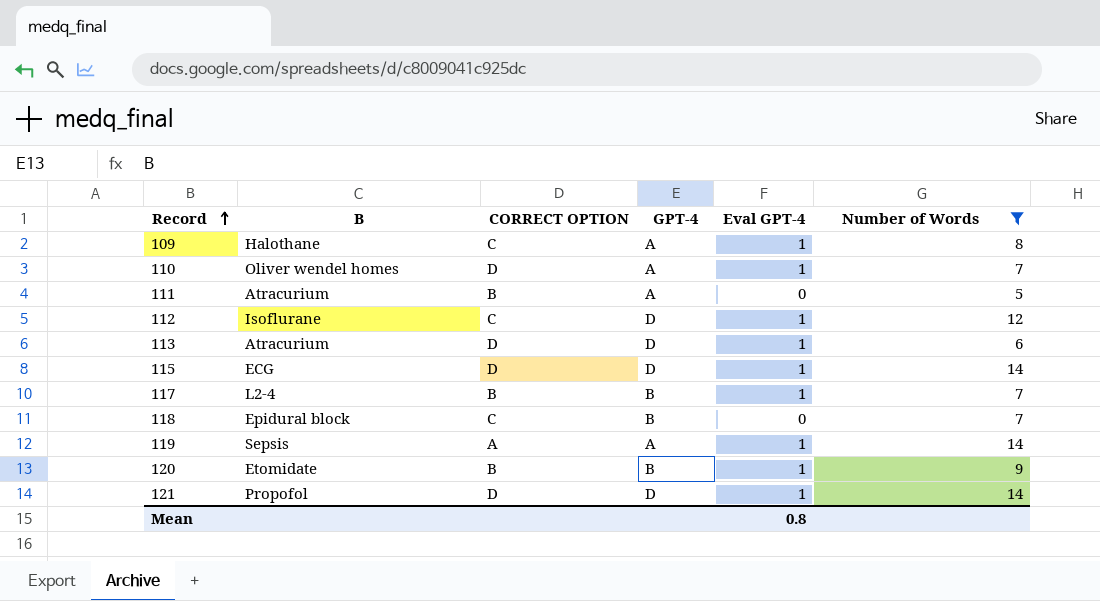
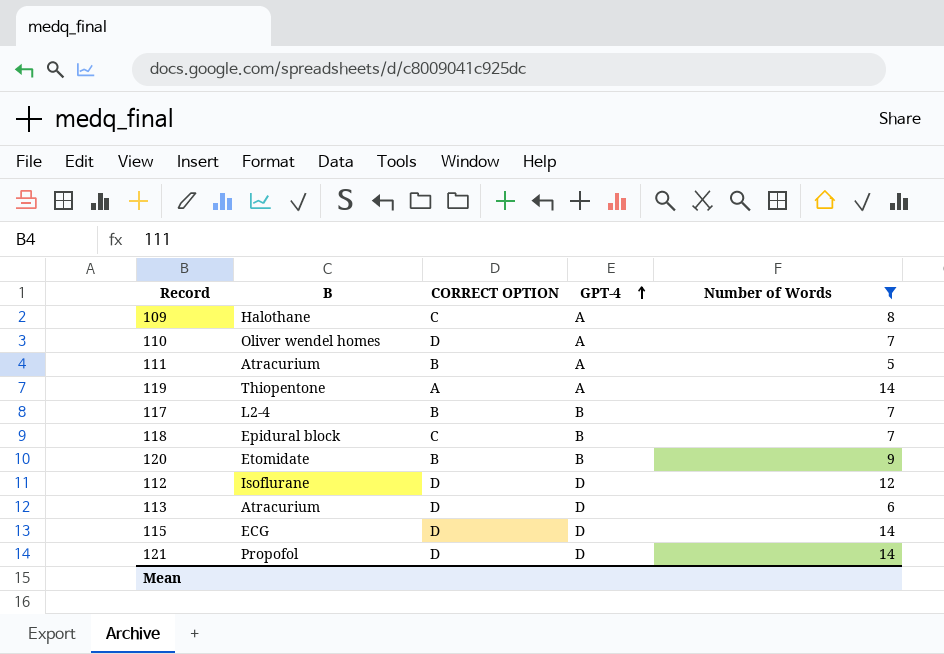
row order: Record ascending -> GPT-4 ascending
column Eval GPT-4 | position: 5 -> none
119 | B: Sepsis -> Thiopentone
112 | CORRECT OPTION: C -> D

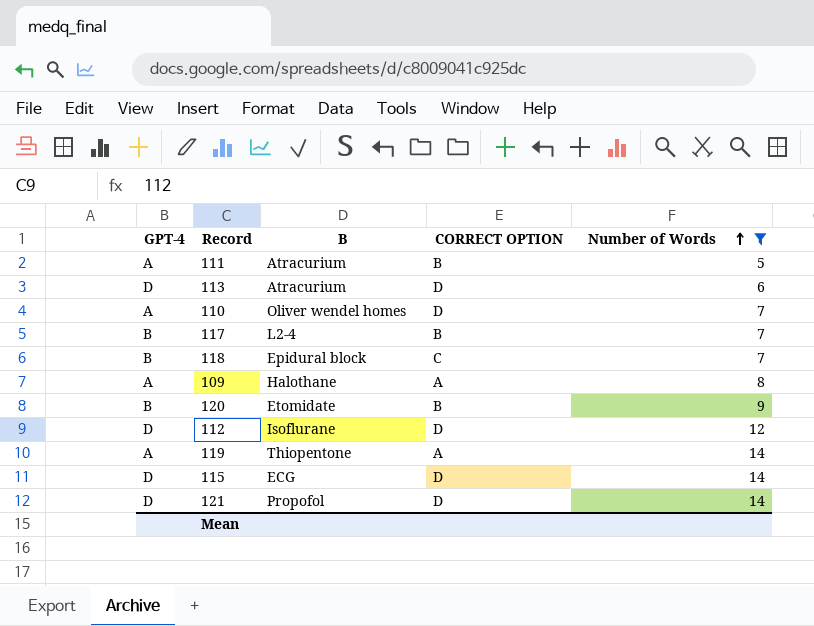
row order: GPT-4 ascending -> Number of Words ascending
column GPT-4 | position: 4 -> 1
109 | CORRECT OPTION: C -> A

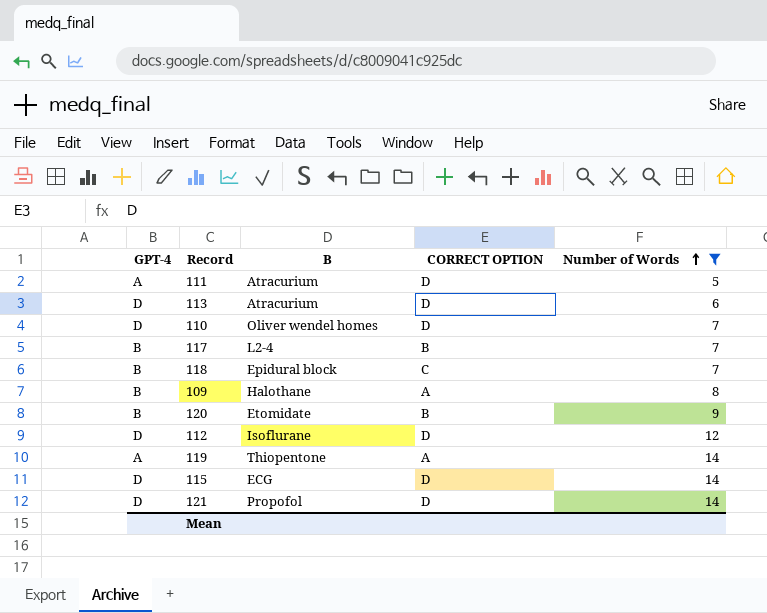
111 | CORRECT OPTION: B -> D
110 | GPT-4: A -> D
109 | GPT-4: A -> B

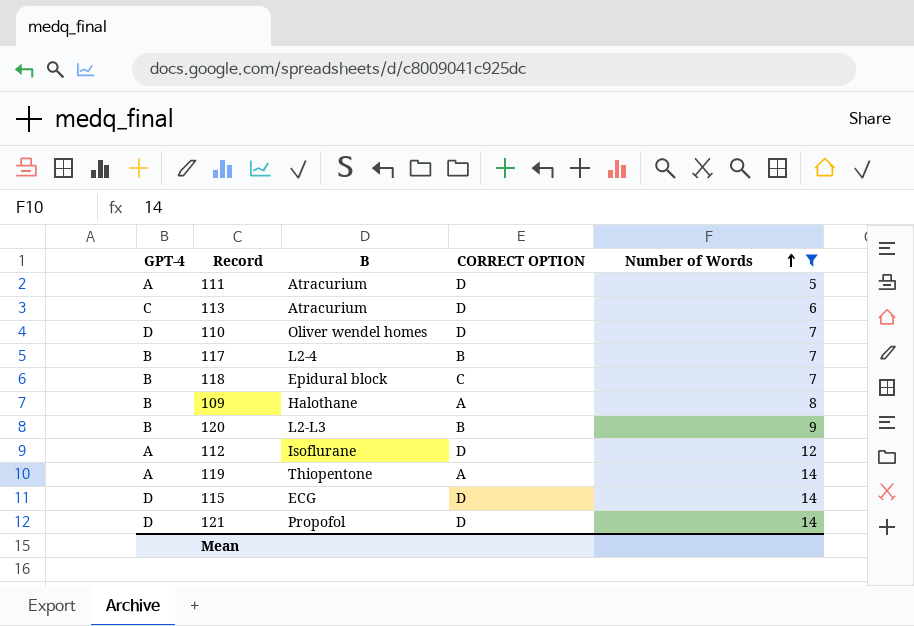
113 | GPT-4: D -> C
120 | B: Etomidate -> L2-L3
112 | GPT-4: D -> A

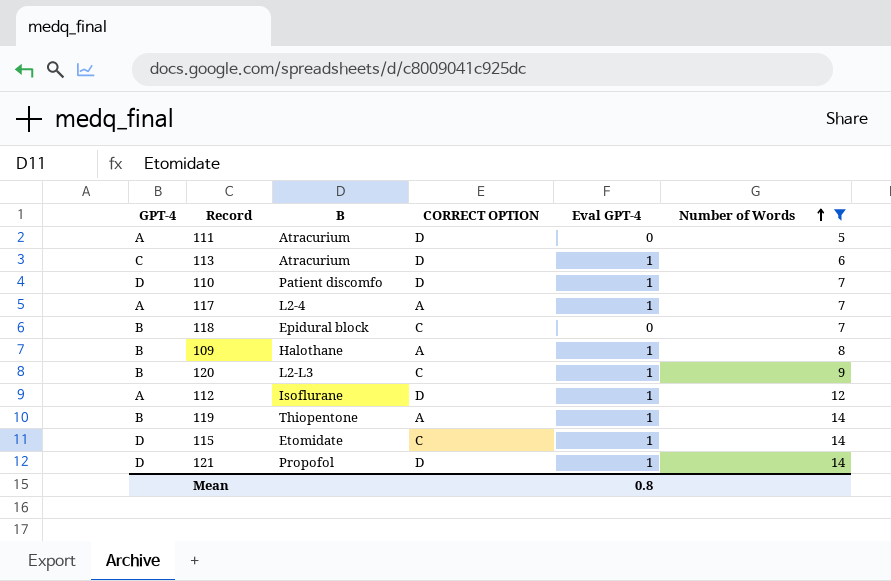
column Eval GPT-4 | position: none -> 5
110 | B: Oliver wendel homes -> Patient discomfo
117 | GPT-4: B -> A
117 | CORRECT OPTION: B -> A
120 | CORRECT OPTION: B -> C
119 | GPT-4: A -> B
115 | B: ECG -> Etomidate
115 | CORRECT OPTION: D -> C

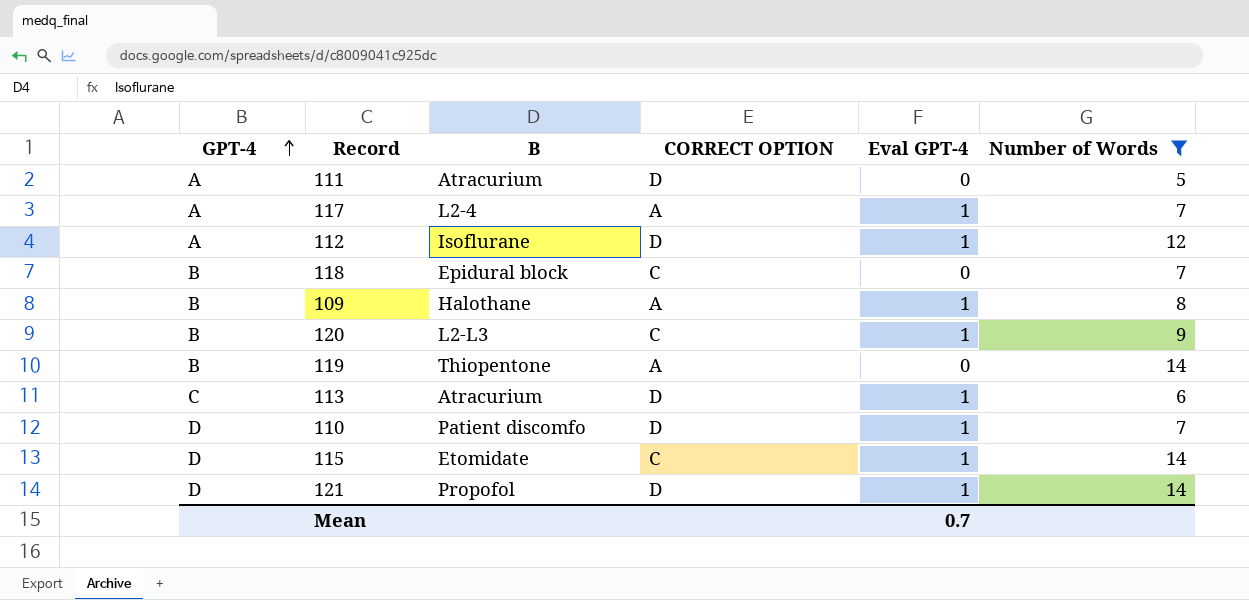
row order: Number of Words ascending -> GPT-4 ascending
119 | Eval GPT-4: 1 -> 0
Mean | Eval GPT-4: 0.8 -> 0.7

